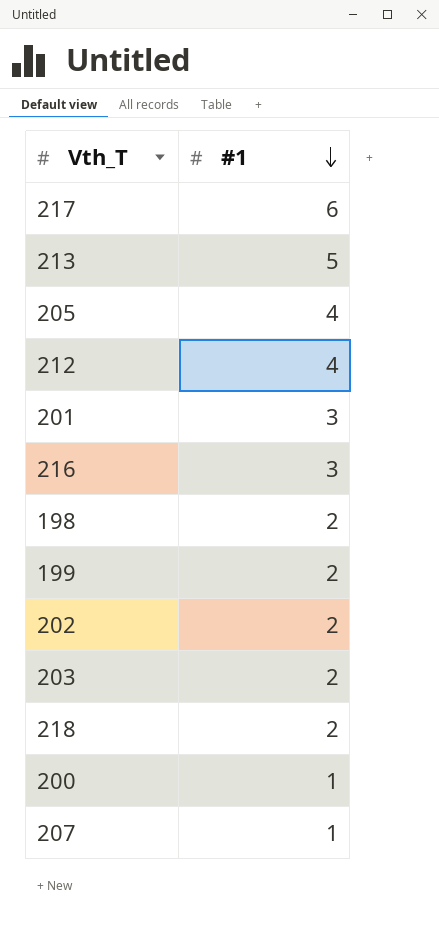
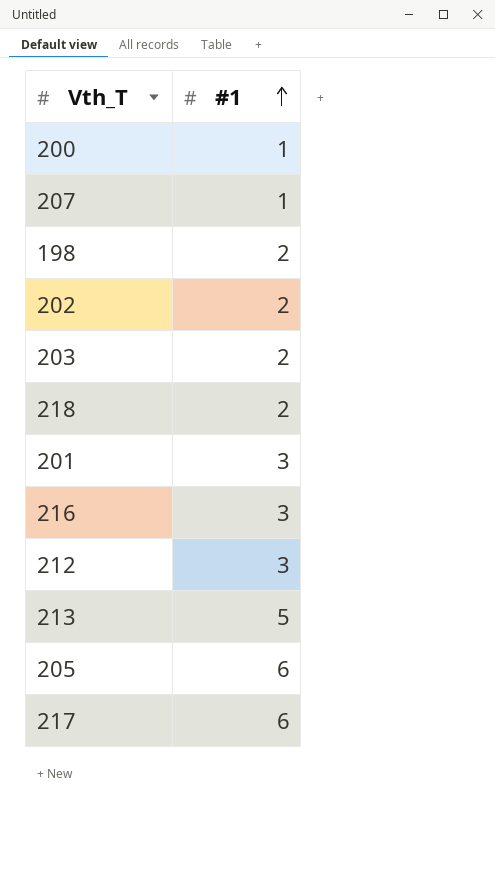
row order: #1 descending -> #1 ascending
row 199: 2 -> none
212 | #1: 4 -> 3
205 | #1: 4 -> 6

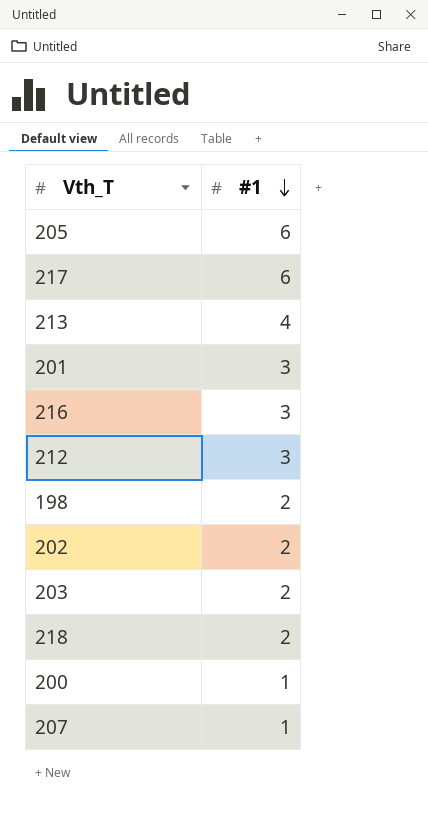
row order: #1 ascending -> #1 descending
213 | #1: 5 -> 4

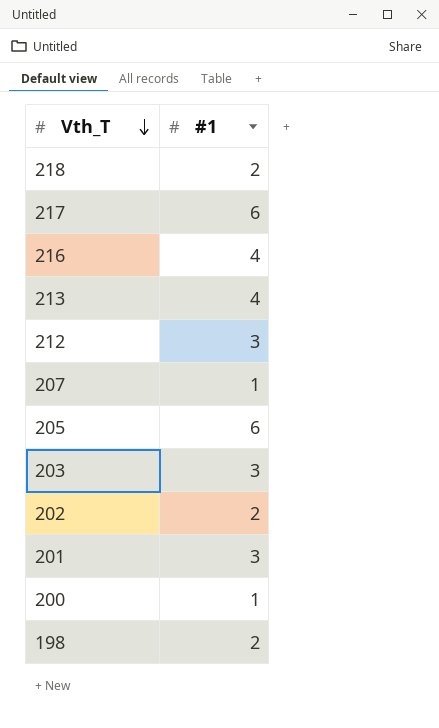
row order: #1 descending -> Vth_T descending
216 | #1: 3 -> 4
203 | #1: 2 -> 3

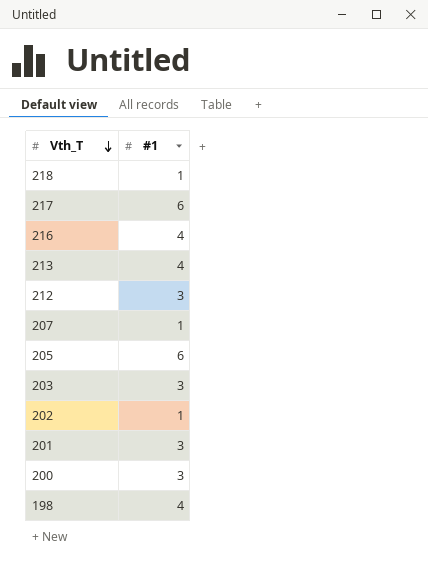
218 | #1: 2 -> 1
202 | #1: 2 -> 1
200 | #1: 1 -> 3
198 | #1: 2 -> 4

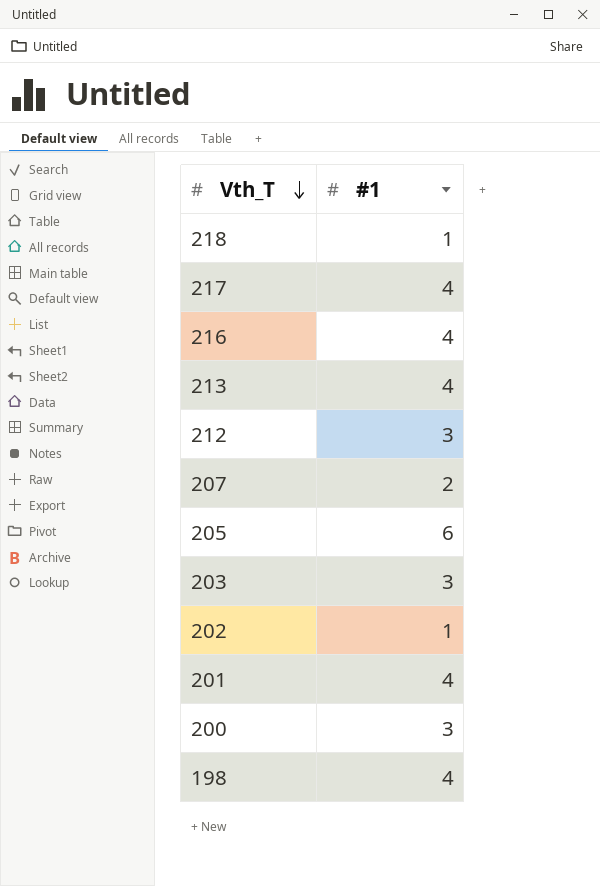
217 | #1: 6 -> 4
207 | #1: 1 -> 2
201 | #1: 3 -> 4

